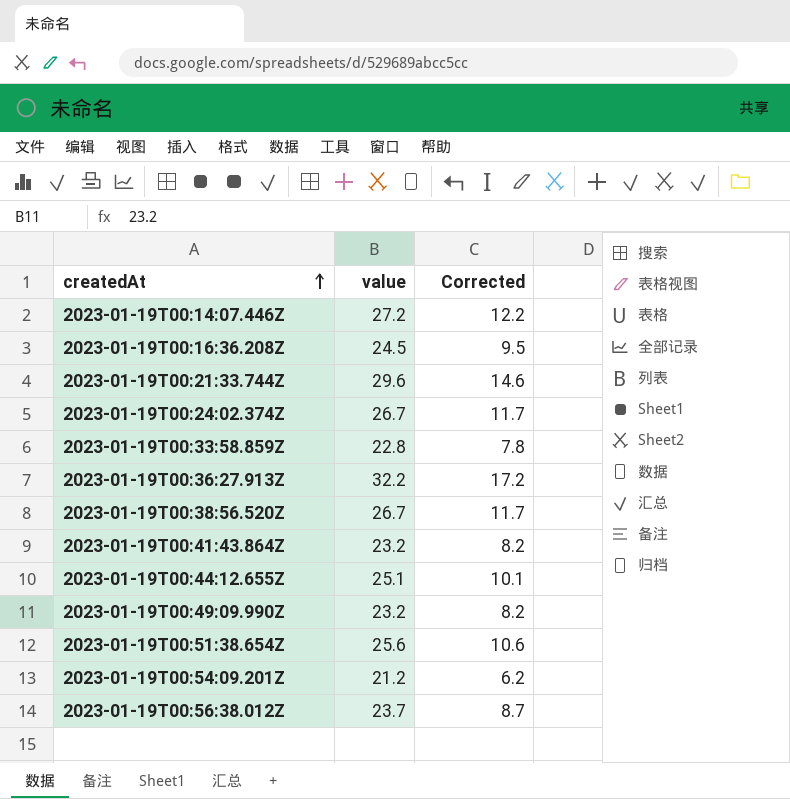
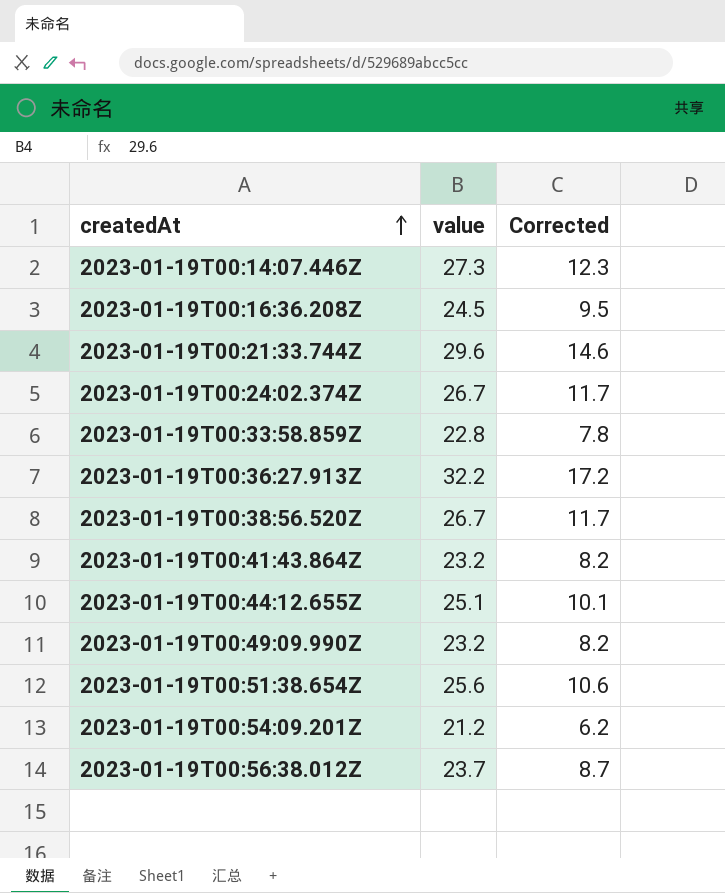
2023-01-19T00:14:07.446Z | value: 27.2 -> 27.3
2023-01-19T00:14:07.446Z | Corrected: 12.2 -> 12.3

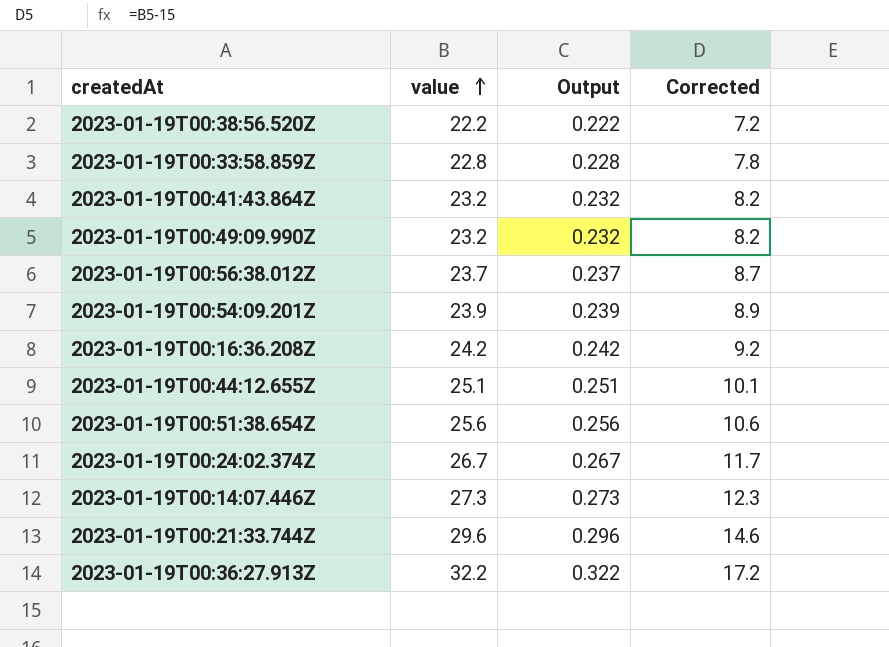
row order: createdAt ascending -> value ascending
column Output | formula: none -> [value] * 0.01
2023-01-19T00:38:56.520Z | value: 26.7 -> 22.2
2023-01-19T00:38:56.520Z | Corrected: 11.7 -> 7.2
2023-01-19T00:54:09.201Z | value: 21.2 -> 23.9
2023-01-19T00:54:09.201Z | Corrected: 6.2 -> 8.9
2023-01-19T00:16:36.208Z | value: 24.5 -> 24.2
2023-01-19T00:16:36.208Z | Corrected: 9.5 -> 9.2

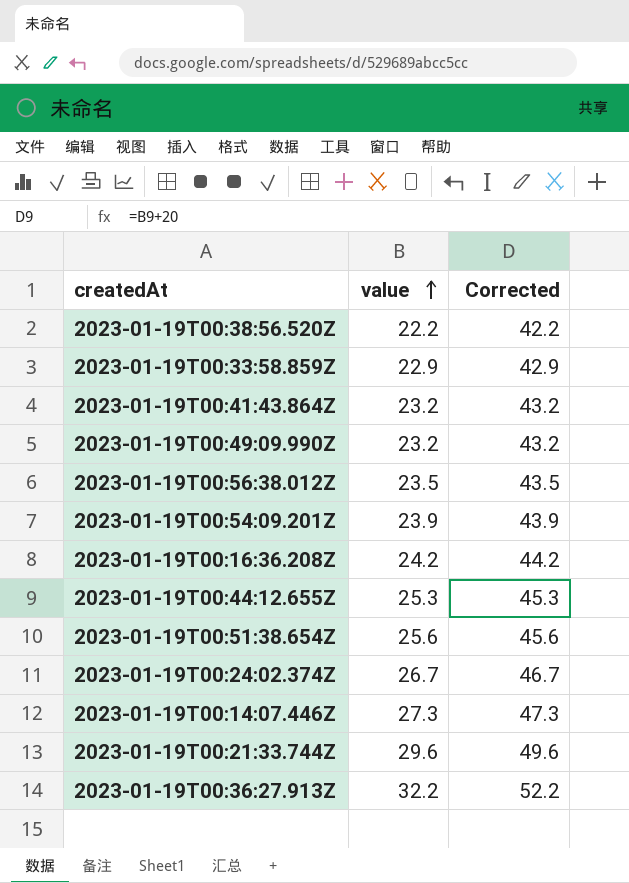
column Output | formula: [value] * 0.01 -> none
column Corrected | formula: [value] - 15 -> [value] + 20
2023-01-19T00:33:58.859Z | value: 22.8 -> 22.9
2023-01-19T00:56:38.012Z | value: 23.7 -> 23.5
2023-01-19T00:44:12.655Z | value: 25.1 -> 25.3

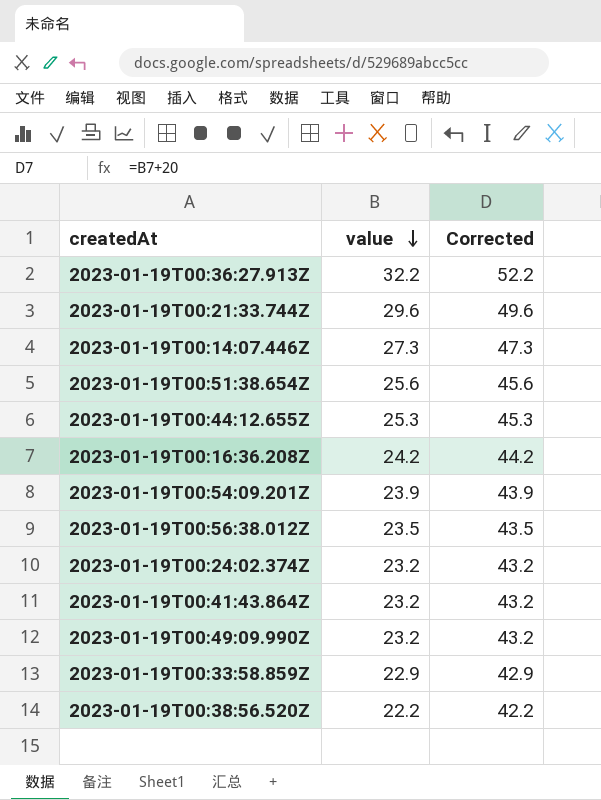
row order: value ascending -> value descending
2023-01-19T00:24:02.374Z | value: 26.7 -> 23.2
2023-01-19T00:24:02.374Z | Corrected: 46.7 -> 43.2

